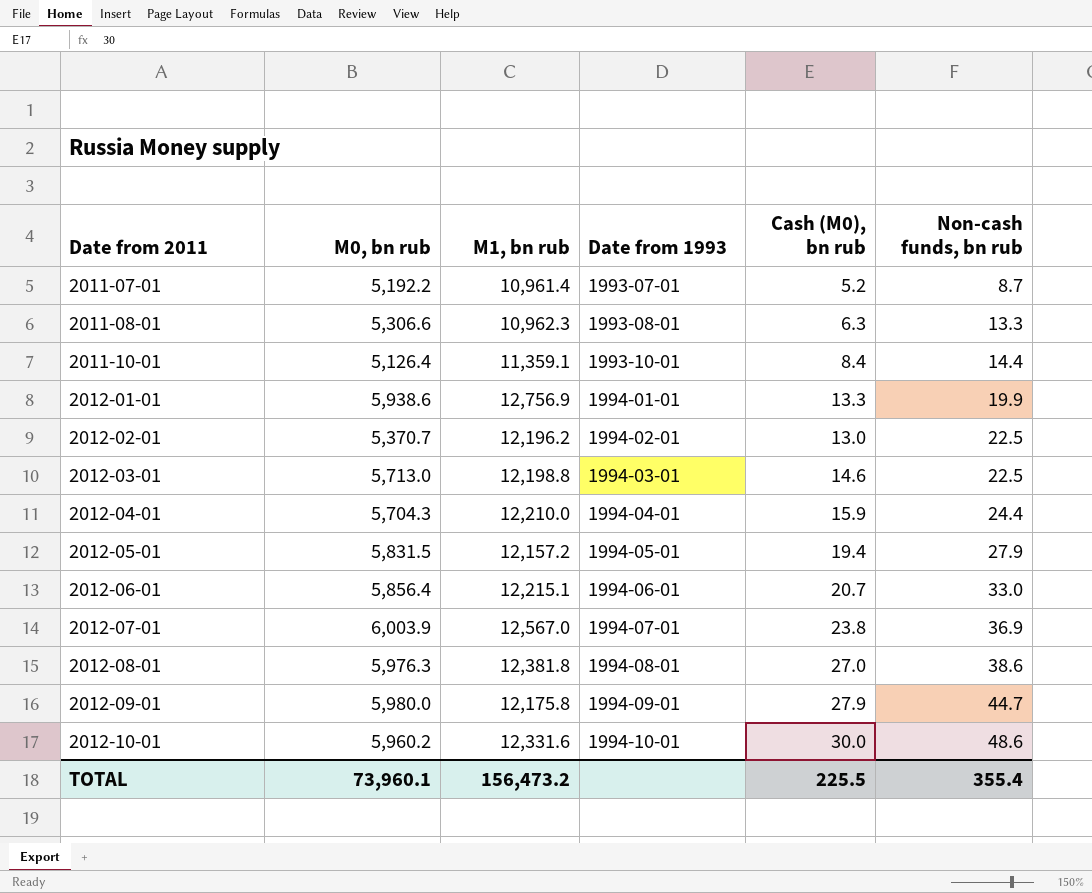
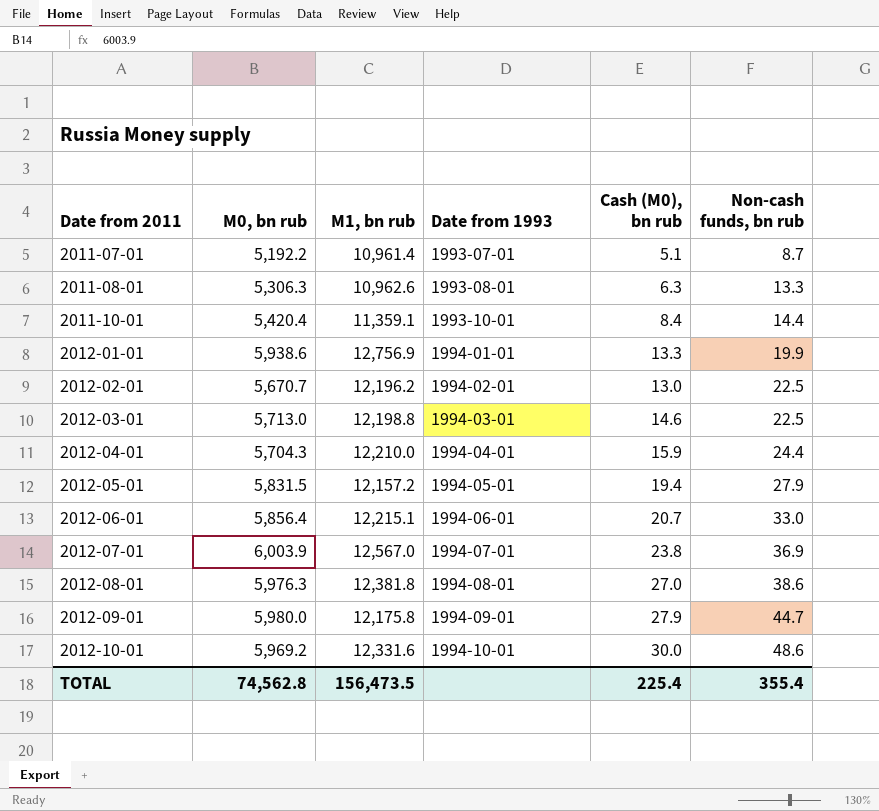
2011-07-01 | Cash (M0), bn rub: 5.2 -> 5.1
2011-08-01 | M0, bn rub: 5,306.6 -> 5,306.3
2011-08-01 | M1, bn rub: 10,962.3 -> 10,962.6
2011-10-01 | M0, bn rub: 5,126.4 -> 5,420.4
2012-02-01 | M0, bn rub: 5,370.7 -> 5,670.7
2012-10-01 | M0, bn rub: 5,960.2 -> 5,969.2
TOTAL | M0, bn rub: 73,960.1 -> 74,562.8
TOTAL | M1, bn rub: 156,473.2 -> 156,473.5
TOTAL | Cash (M0), bn rub: 225.5 -> 225.4

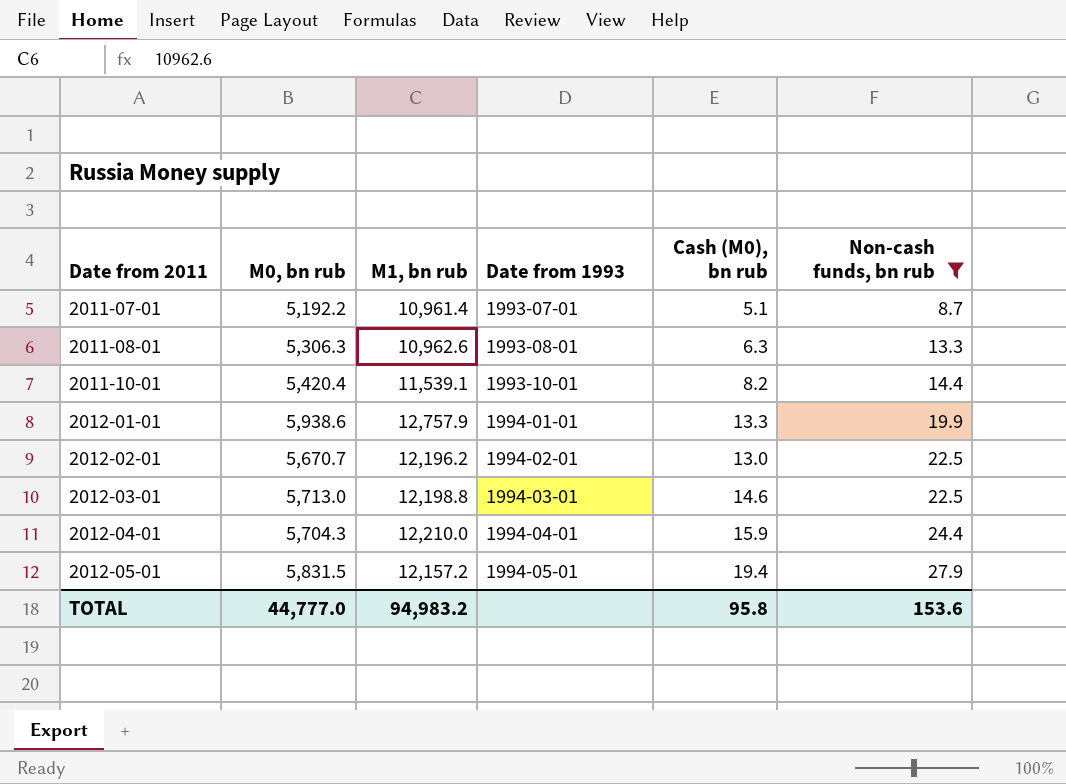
filter: none -> Non-cash funds, bn rub <= 27.9
2011-10-01 | M1, bn rub: 11,359.1 -> 11,539.1
2011-10-01 | Cash (M0), bn rub: 8.4 -> 8.2
2012-01-01 | M1, bn rub: 12,756.9 -> 12,757.9
TOTAL | M0, bn rub: 74,562.8 -> 44,777.0
TOTAL | M1, bn rub: 156,473.5 -> 94,983.2
TOTAL | Cash (M0), bn rub: 225.4 -> 95.8
TOTAL | Non-cash funds, bn rub: 355.4 -> 153.6

